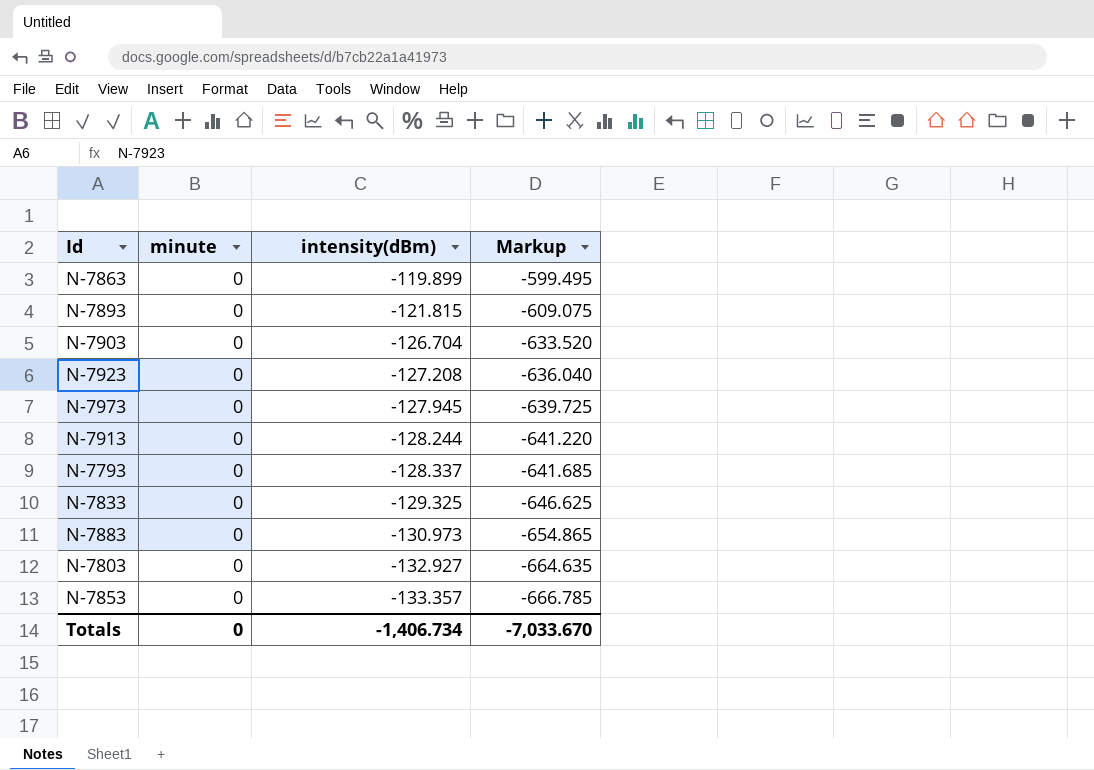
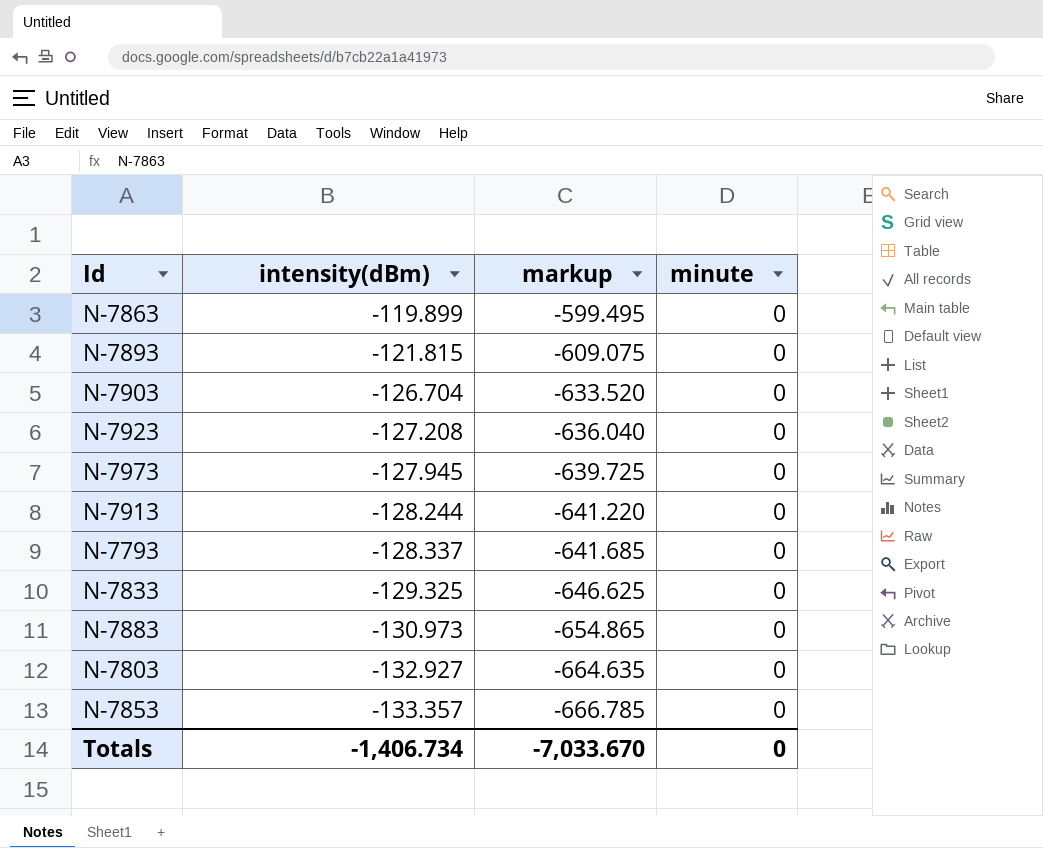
column name: Markup -> markup
column minute | position: 2 -> 4

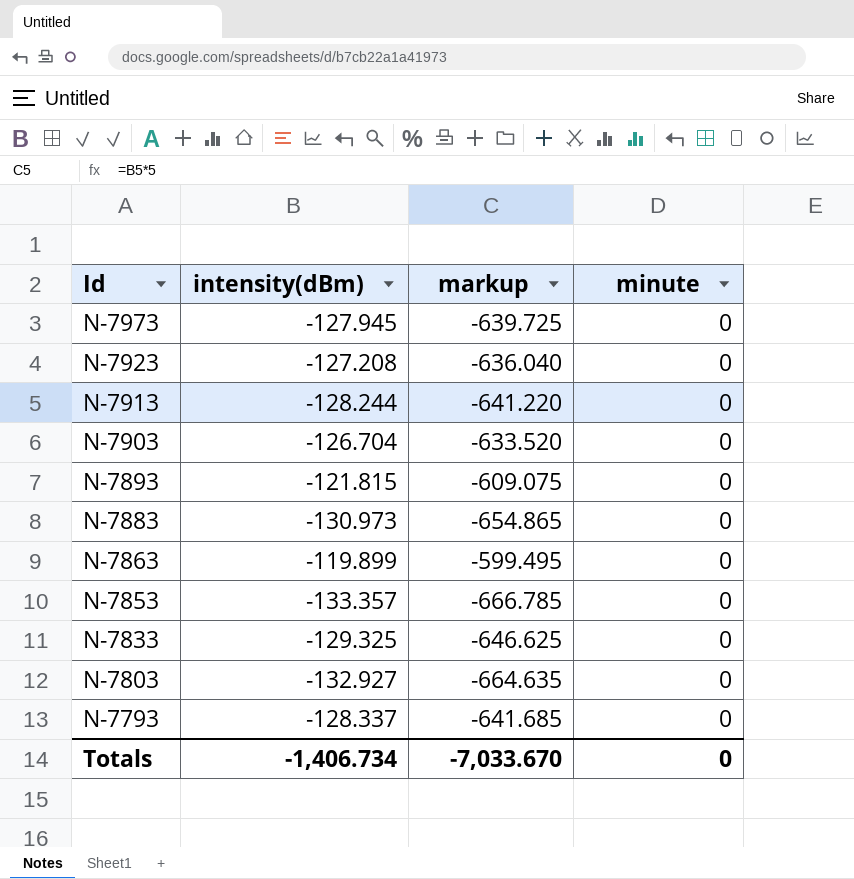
row order: intensity(dBm) descending -> Id descending

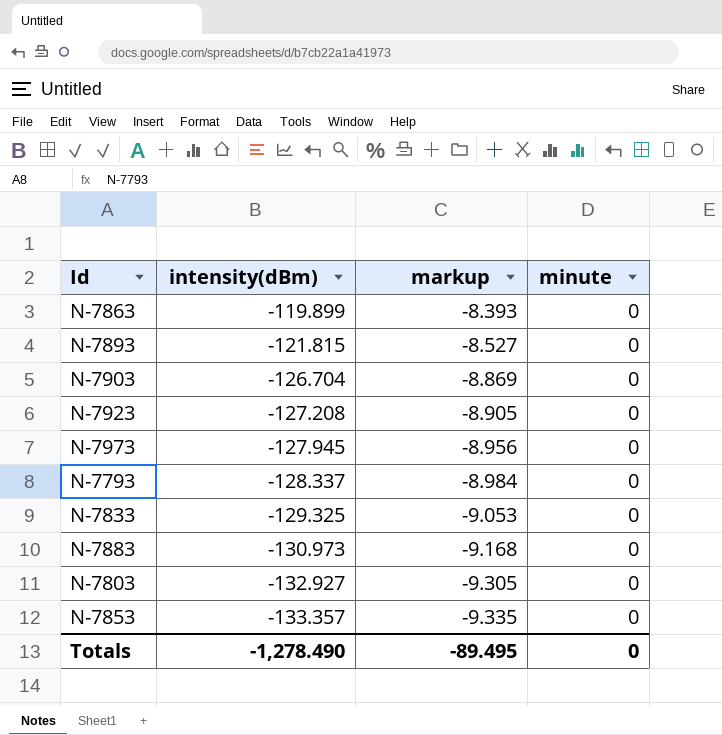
row order: Id descending -> intensity(dBm) descending
column markup | formula: [intensity(dBm)] * 5 -> [intensity(dBm)] * 0.07
row N-7913: -128.244 | -641.220 | 0 -> none
Totals | intensity(dBm): -1,406.734 -> -1,278.490
Totals | markup: -7,033.670 -> -89.495

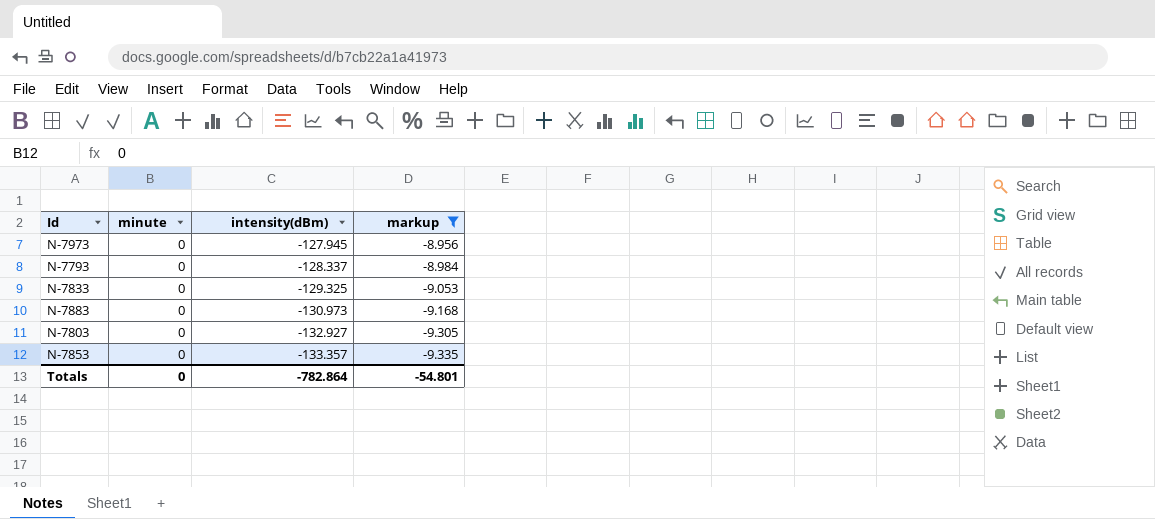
filter: none -> markup <= -8.956
column minute | position: 4 -> 2
Totals | intensity(dBm): -1,278.490 -> -782.864
Totals | markup: -89.495 -> -54.801

